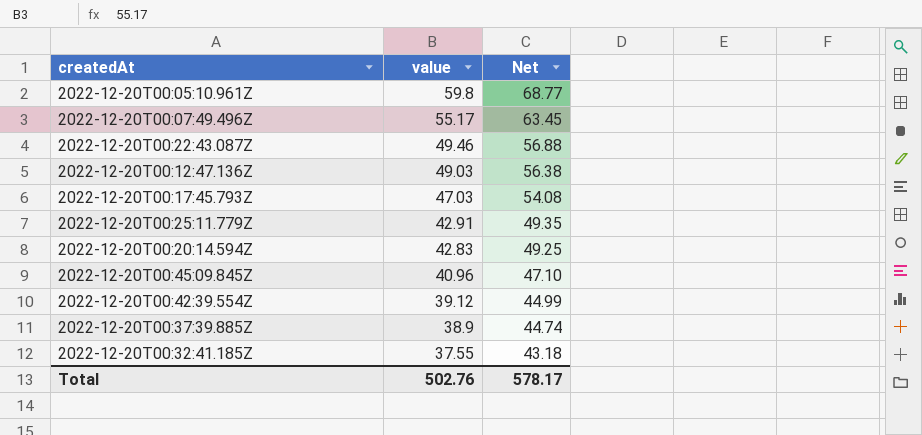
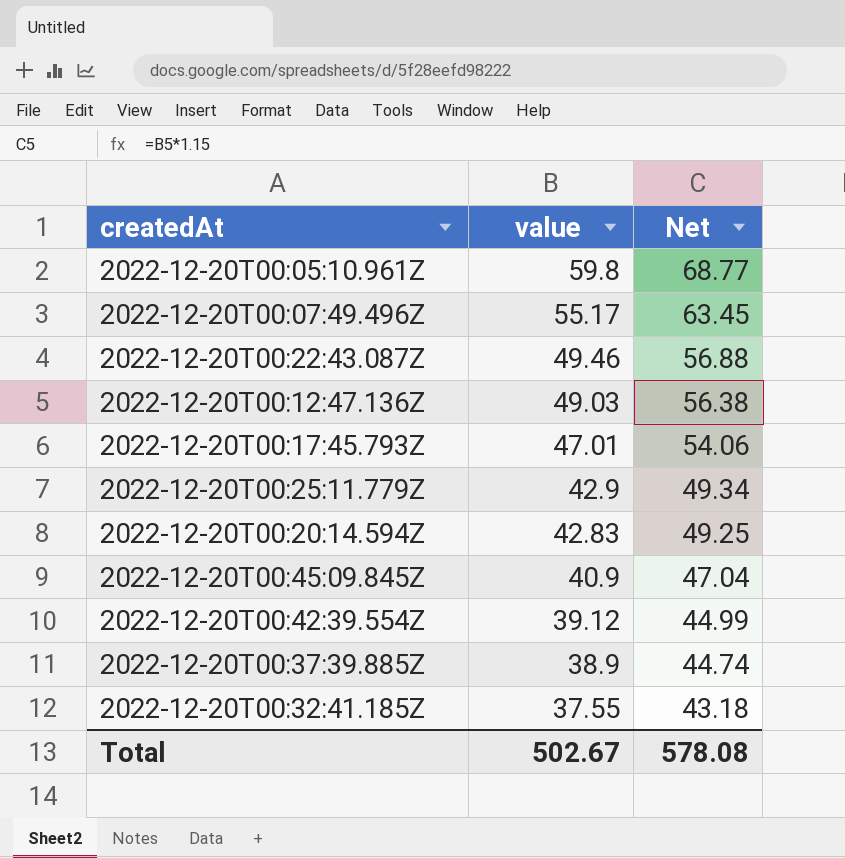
2022-12-20T00:17:45.793Z | value: 47.03 -> 47.01
2022-12-20T00:17:45.793Z | Net: 54.08 -> 54.06
2022-12-20T00:25:11.779Z | value: 42.91 -> 42.9
2022-12-20T00:25:11.779Z | Net: 49.35 -> 49.34
2022-12-20T00:45:09.845Z | value: 40.96 -> 40.9
2022-12-20T00:45:09.845Z | Net: 47.10 -> 47.04
Total | value: 502.76 -> 502.67
Total | Net: 578.17 -> 578.08

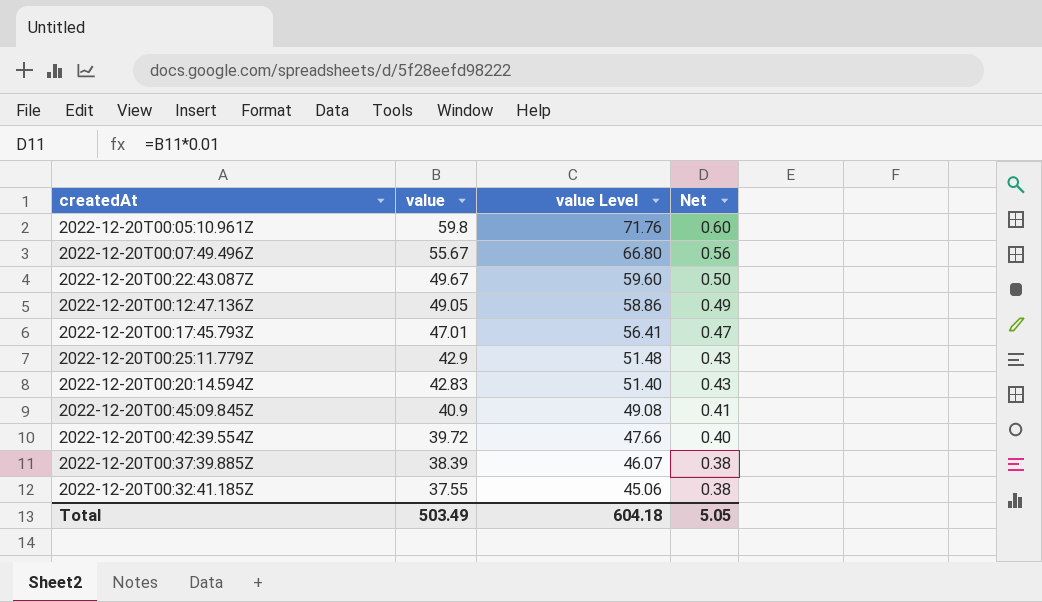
column value Level | formula: none -> [value] * 1.2
column Net | formula: [value] * 1.15 -> [value] * 0.01
2022-12-20T00:07:49.496Z | value: 55.17 -> 55.67
2022-12-20T00:22:43.087Z | value: 49.46 -> 49.67
2022-12-20T00:12:47.136Z | value: 49.03 -> 49.05
2022-12-20T00:42:39.554Z | value: 39.12 -> 39.72
2022-12-20T00:37:39.885Z | value: 38.9 -> 38.39
Total | value: 502.67 -> 503.49
Total | Net: 578.08 -> 5.05

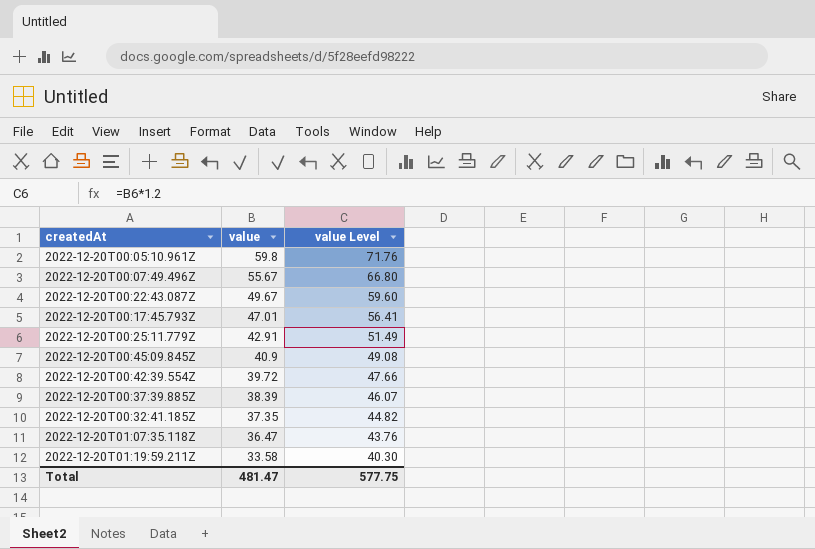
column Net | formula: [value] * 0.01 -> none
row 2022-12-20T00:12:47.136Z: 49.05 | 58.86 | 0.49 -> none
row 2022-12-20T00:20:14.594Z: 42.83 | 51.40 | 0.43 -> none
2022-12-20T00:25:11.779Z | value: 42.9 -> 42.91
2022-12-20T00:25:11.779Z | value Level: 51.48 -> 51.49
2022-12-20T00:32:41.185Z | value: 37.55 -> 37.35
2022-12-20T00:32:41.185Z | value Level: 45.06 -> 44.82
row 2022-12-20T01:07:35.118Z: none -> 36.47 | 43.76
row 2022-12-20T01:19:59.211Z: none -> 33.58 | 40.30
Total | value: 503.49 -> 481.47
Total | value Level: 604.18 -> 577.75

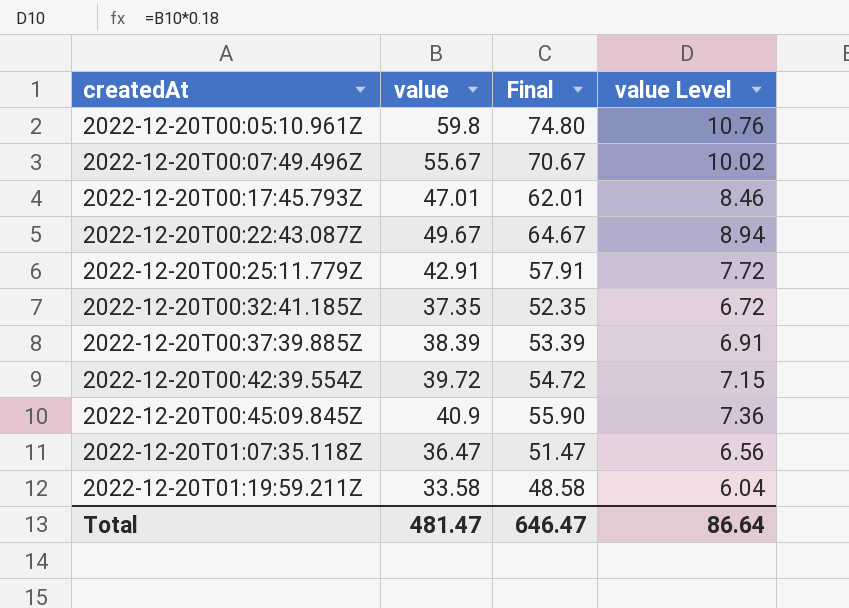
row order: value descending -> createdAt ascending
column Final | formula: none -> [value] + 15
column value Level | formula: [value] * 1.2 -> [value] * 0.18
Total | value Level: 577.75 -> 86.64

